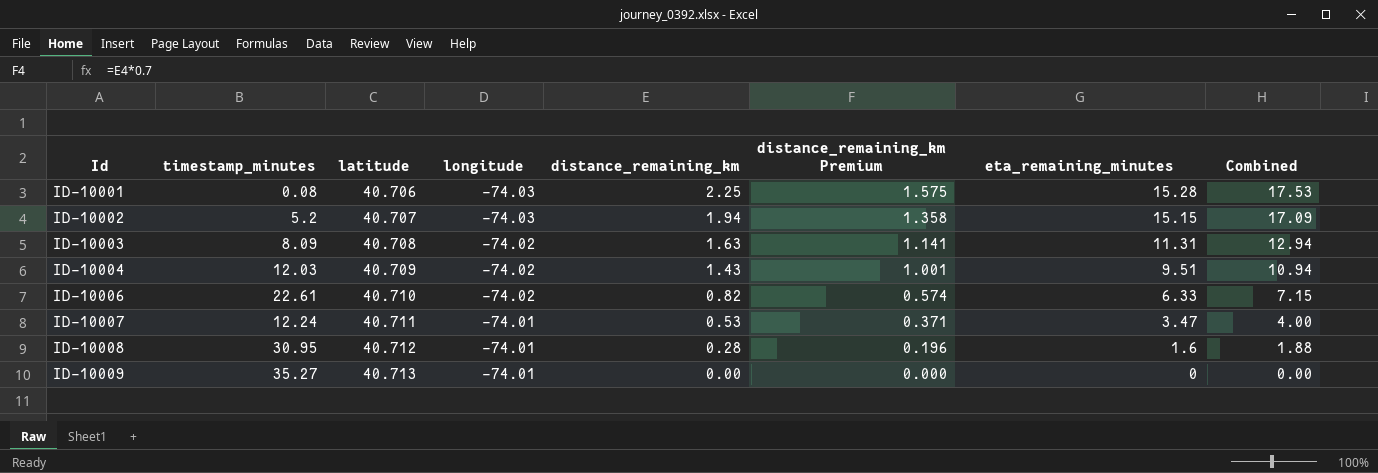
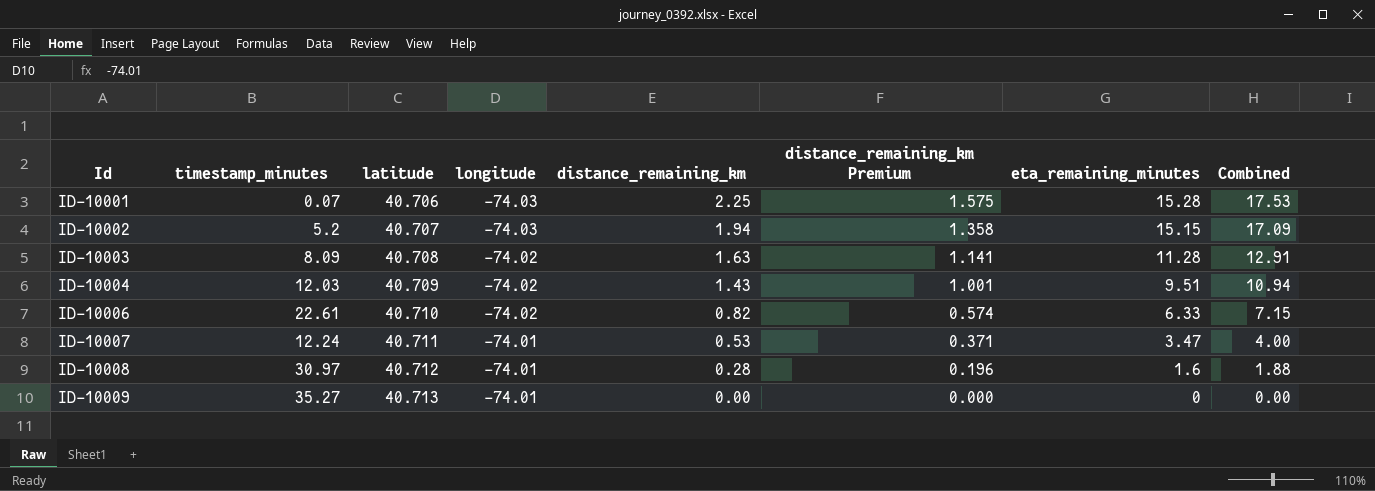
ID-10001 | timestamp_minutes: 0.08 -> 0.07
ID-10003 | eta_remaining_minutes: 11.31 -> 11.28
ID-10003 | Combined: 12.94 -> 12.91
ID-10008 | timestamp_minutes: 30.95 -> 30.97

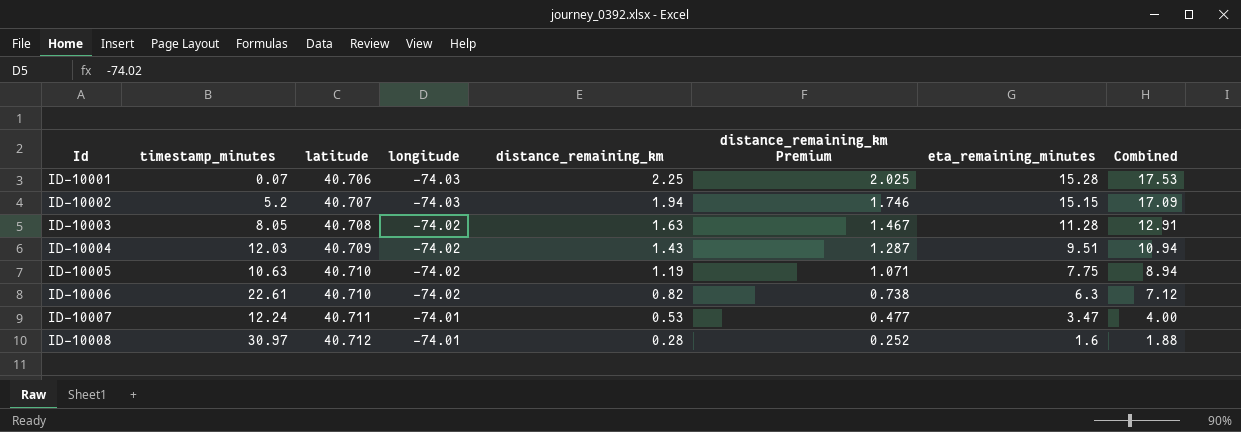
column distance_remaining_km Premium | formula: [distance_remaining_km] * 0.7 -> [distance_remaining_km] * 0.9
row ID-10009: 35.27 | 40.713 | -74.01 | 0.00 | 0.000 | 0 | 0.00 -> none
ID-10003 | timestamp_minutes: 8.09 -> 8.05
row ID-10005: none -> 10.63 | 40.710 | -74.02 | 1.19 | 1.071 | 7.75 | 8.94
ID-10006 | eta_remaining_minutes: 6.33 -> 6.3
ID-10006 | Combined: 7.15 -> 7.12

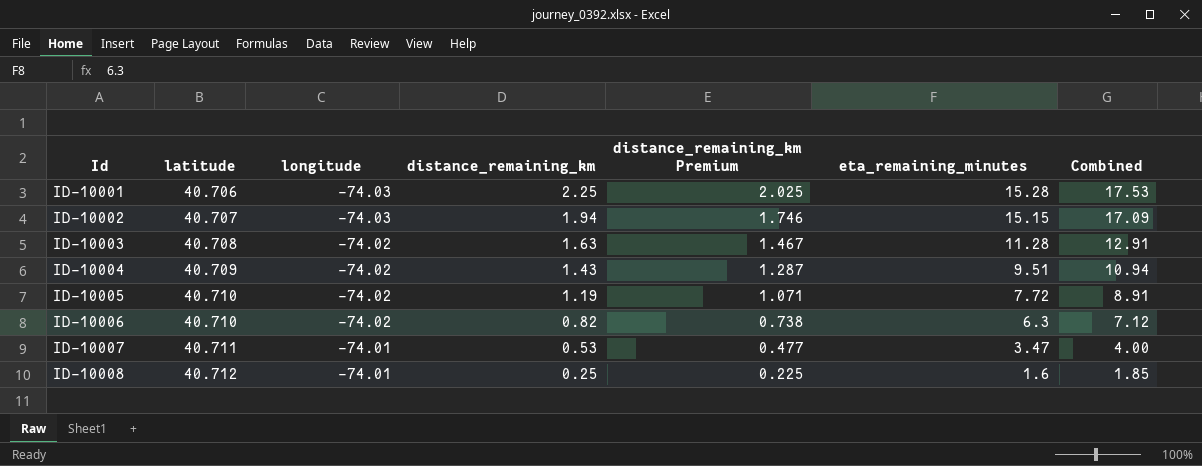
column timestamp_minutes | position: 2 -> none
ID-10005 | eta_remaining_minutes: 7.75 -> 7.72
ID-10005 | Combined: 8.94 -> 8.91
ID-10008 | distance_remaining_km: 0.28 -> 0.25
ID-10008 | distance_remaining_km Premium: 0.252 -> 0.225
ID-10008 | Combined: 1.88 -> 1.85

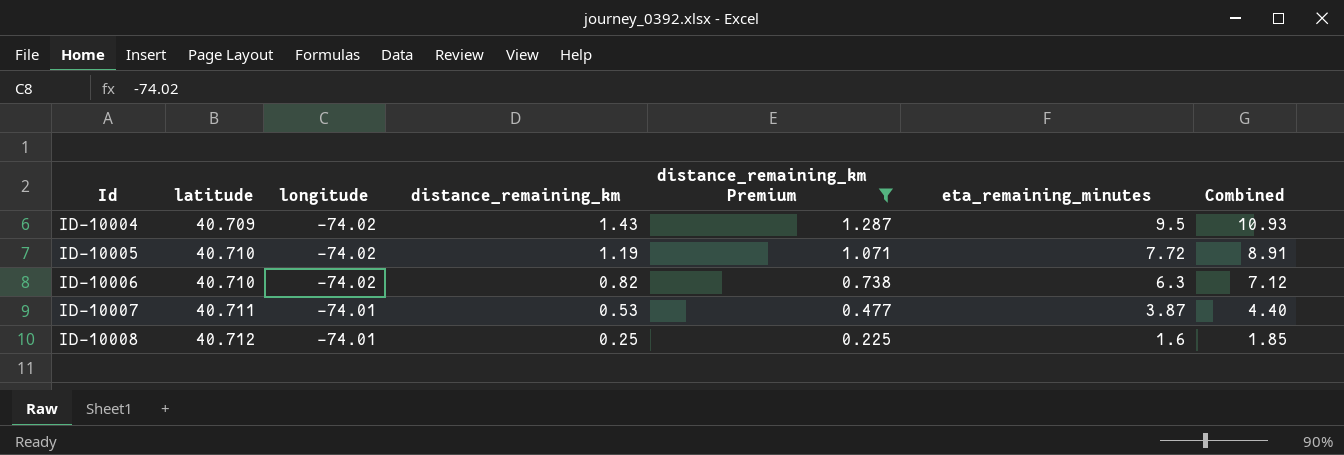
filter: none -> distance_remaining_km Premium <= 1.287
ID-10004 | eta_remaining_minutes: 9.51 -> 9.5
ID-10004 | Combined: 10.94 -> 10.93
ID-10007 | eta_remaining_minutes: 3.47 -> 3.87
ID-10007 | Combined: 4.00 -> 4.40

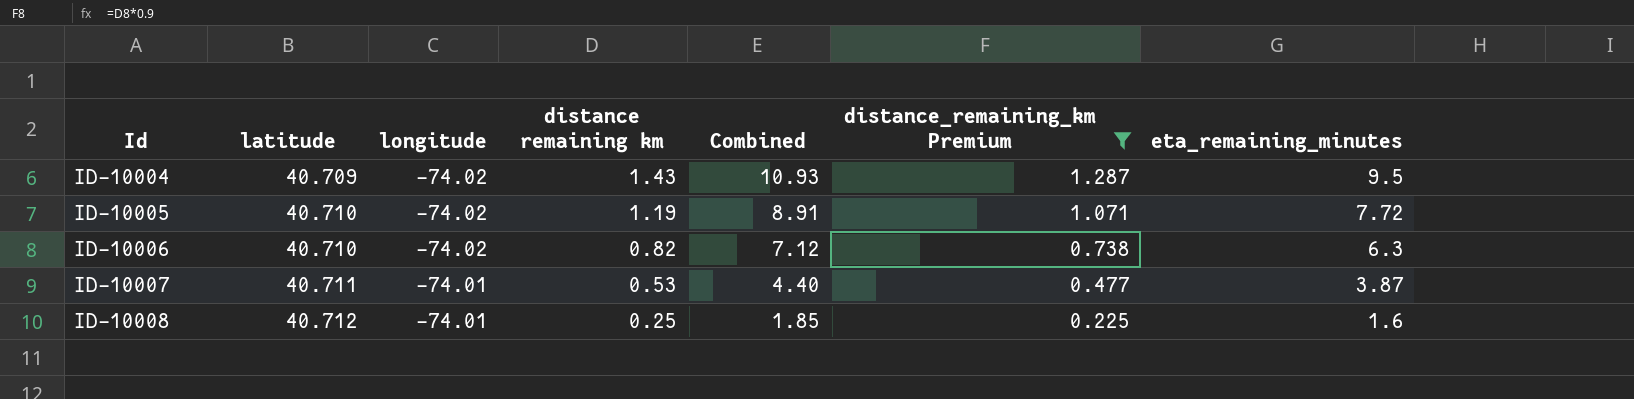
column name: distance_remaining_km -> distance remaining km
column Combined | position: 7 -> 5

